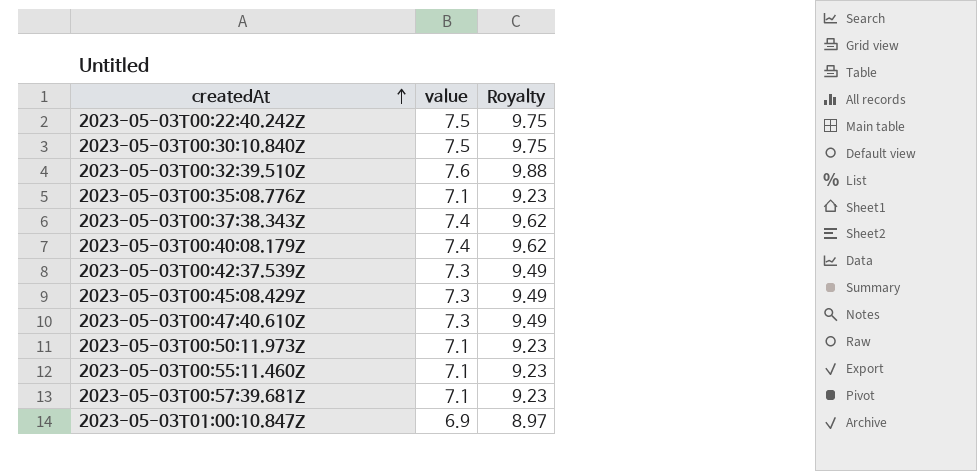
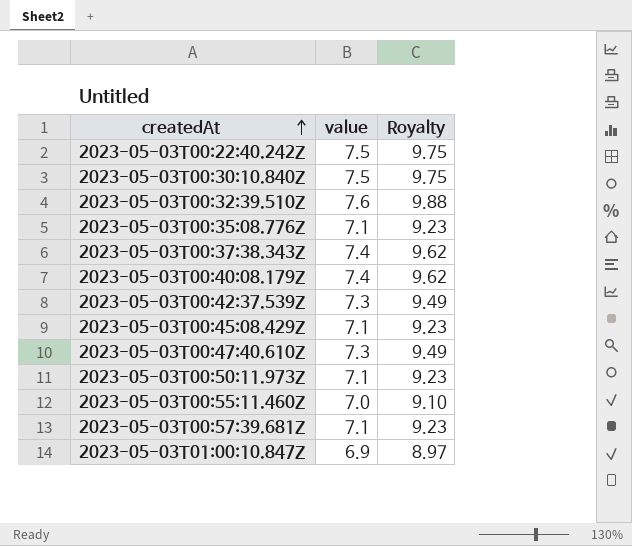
2023-05-03T00:45:08.429Z | value: 7.3 -> 7.1
2023-05-03T00:45:08.429Z | Royalty: 9.49 -> 9.23
2023-05-03T00:55:11.460Z | value: 7.1 -> 7.0
2023-05-03T00:55:11.460Z | Royalty: 9.23 -> 9.10

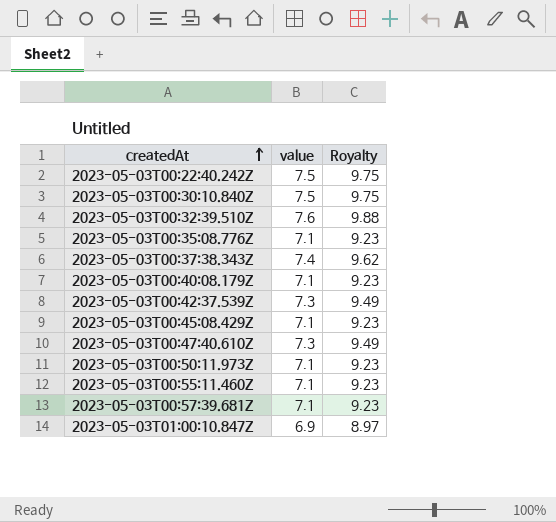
2023-05-03T00:40:08.179Z | value: 7.4 -> 7.1
2023-05-03T00:40:08.179Z | Royalty: 9.62 -> 9.23
2023-05-03T00:55:11.460Z | value: 7.0 -> 7.1
2023-05-03T00:55:11.460Z | Royalty: 9.10 -> 9.23

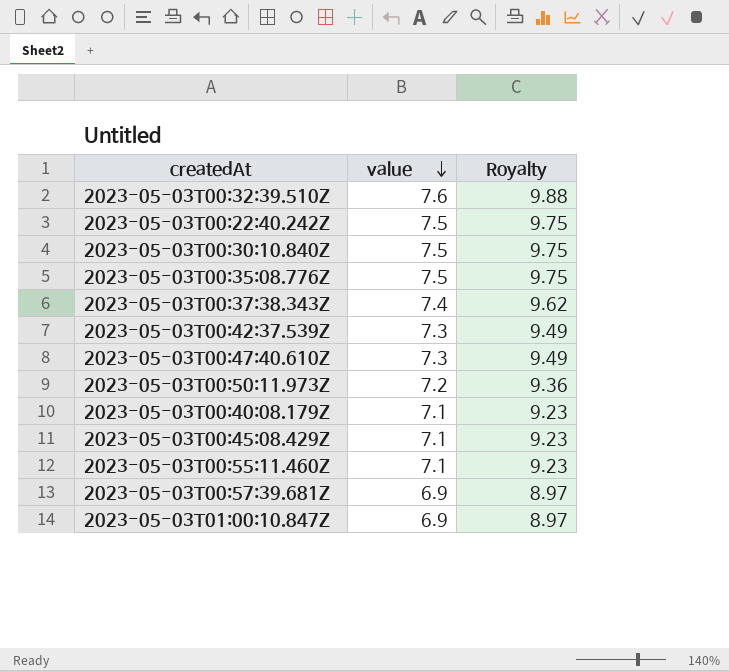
row order: createdAt ascending -> value descending
2023-05-03T00:35:08.776Z | value: 7.1 -> 7.5
2023-05-03T00:35:08.776Z | Royalty: 9.23 -> 9.75
2023-05-03T00:50:11.973Z | value: 7.1 -> 7.2
2023-05-03T00:50:11.973Z | Royalty: 9.23 -> 9.36
2023-05-03T00:57:39.681Z | value: 7.1 -> 6.9
2023-05-03T00:57:39.681Z | Royalty: 9.23 -> 8.97

